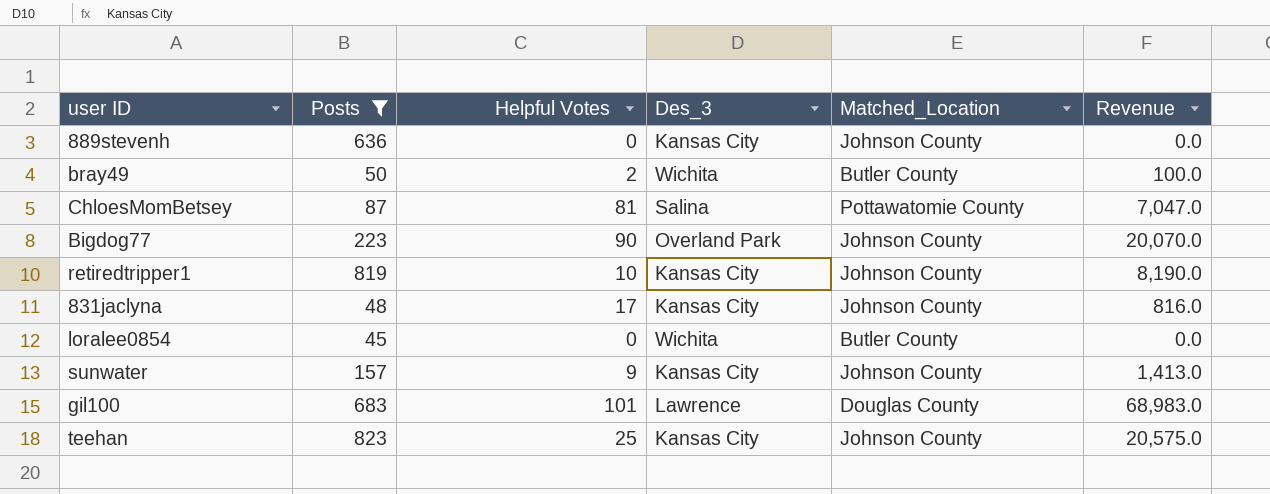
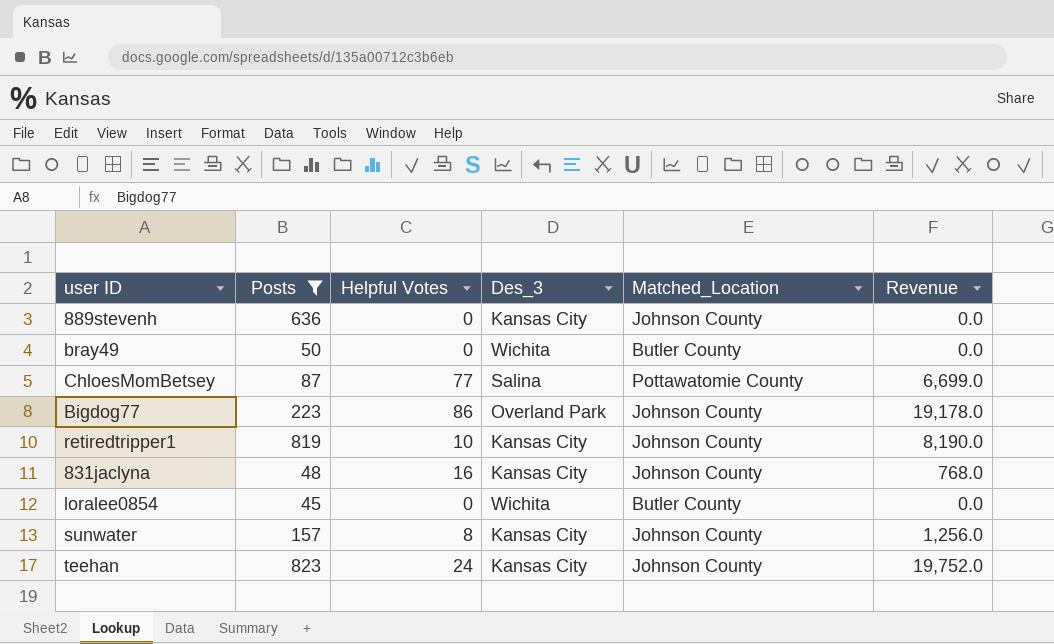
row gil100: 683 | 101 | Lawrence | Douglas County | 68,983.0 -> none
bray49 | Helpful Votes: 2 -> 0
bray49 | Revenue: 100.0 -> 0.0
ChloesMomBetsey | Helpful Votes: 81 -> 77
ChloesMomBetsey | Revenue: 7,047.0 -> 6,699.0
Bigdog77 | Helpful Votes: 90 -> 86
Bigdog77 | Revenue: 20,070.0 -> 19,178.0
831jaclyna | Helpful Votes: 17 -> 16
831jaclyna | Revenue: 816.0 -> 768.0
sunwater | Helpful Votes: 9 -> 8
sunwater | Revenue: 1,413.0 -> 1,256.0
teehan | Helpful Votes: 25 -> 24
teehan | Revenue: 20,575.0 -> 19,752.0

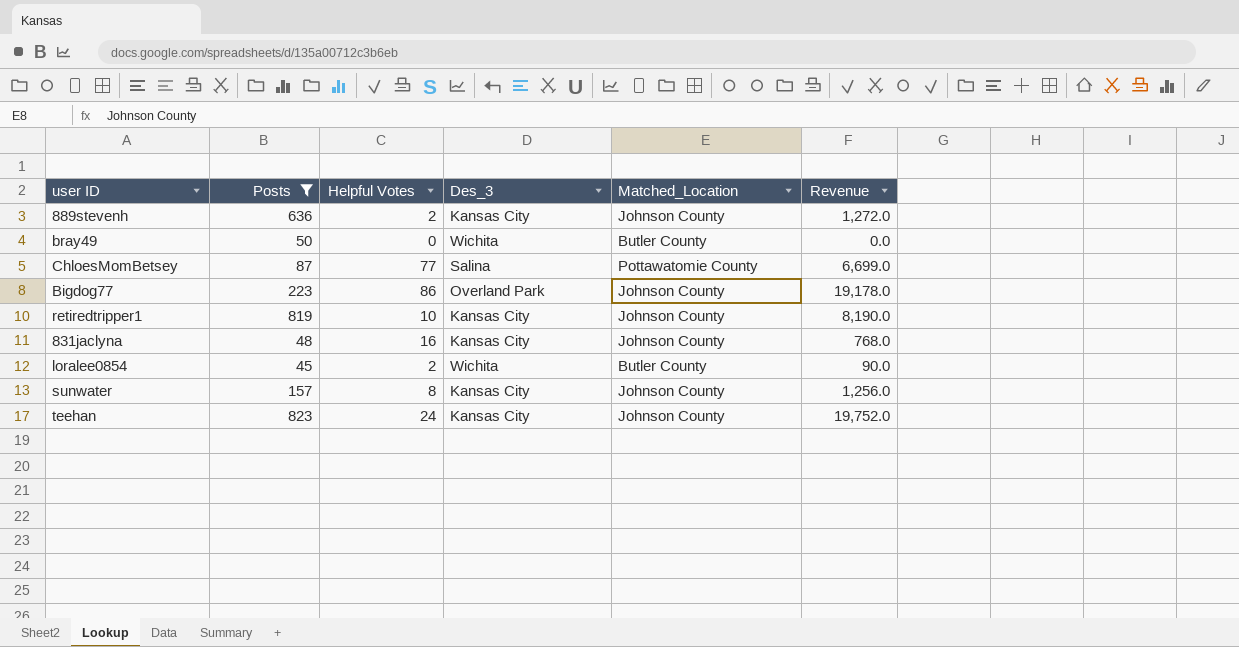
889stevenh | Helpful Votes: 0 -> 2
889stevenh | Revenue: 0.0 -> 1,272.0
loralee0854 | Helpful Votes: 0 -> 2
loralee0854 | Revenue: 0.0 -> 90.0

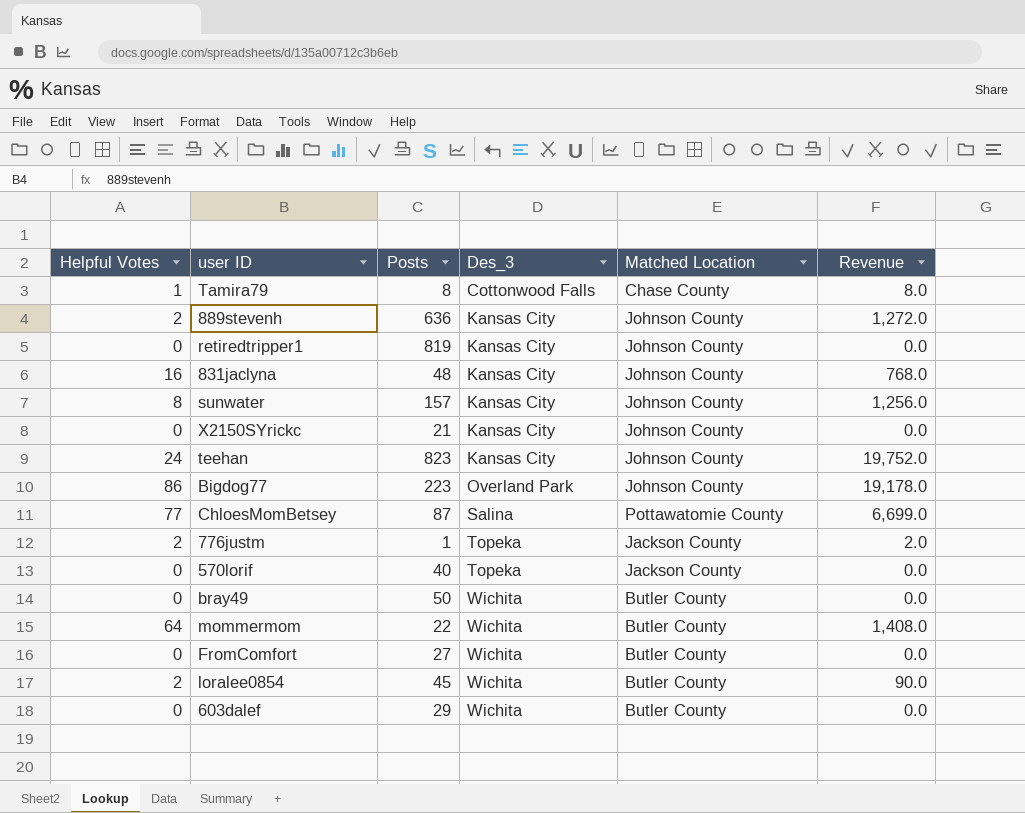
filter: Posts >= 45 -> none
row order: none -> Des_3 ascending
column Helpful Votes | position: 3 -> 1
column name: Matched_Location -> Matched Location
retiredtripper1 | Helpful Votes: 10 -> 0
retiredtripper1 | Revenue: 8,190.0 -> 0.0

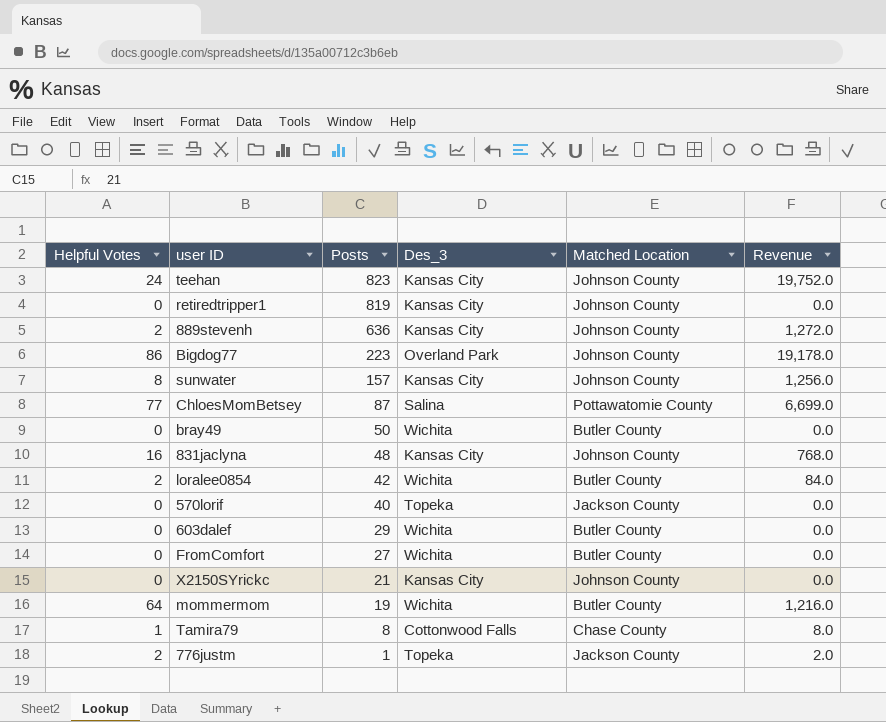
row order: Des_3 ascending -> Posts descending
loralee0854 | Posts: 45 -> 42
loralee0854 | Revenue: 90.0 -> 84.0
mommermom | Posts: 22 -> 19
mommermom | Revenue: 1,408.0 -> 1,216.0

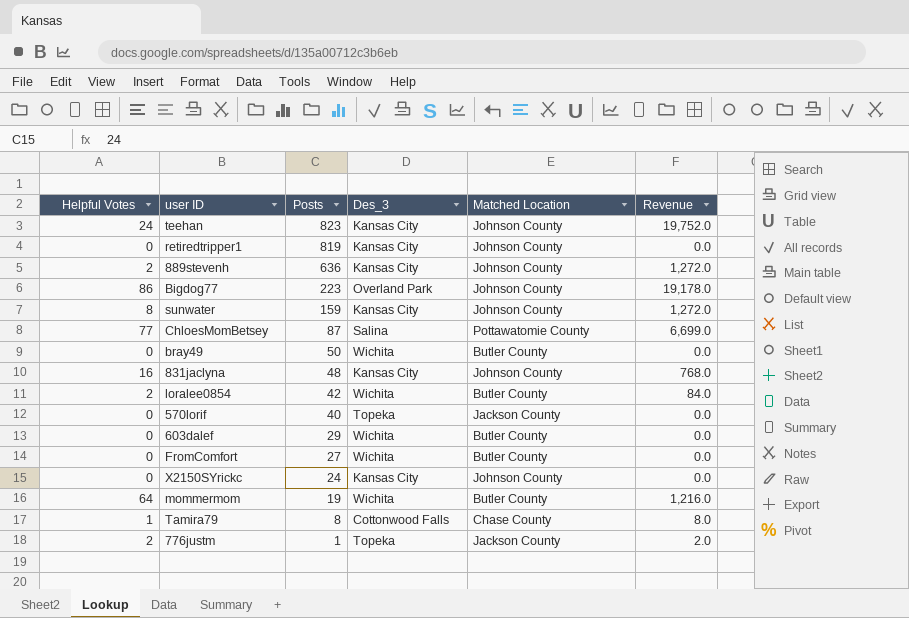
sunwater | Posts: 157 -> 159
sunwater | Revenue: 1,256.0 -> 1,272.0
X2150SYrickc | Posts: 21 -> 24

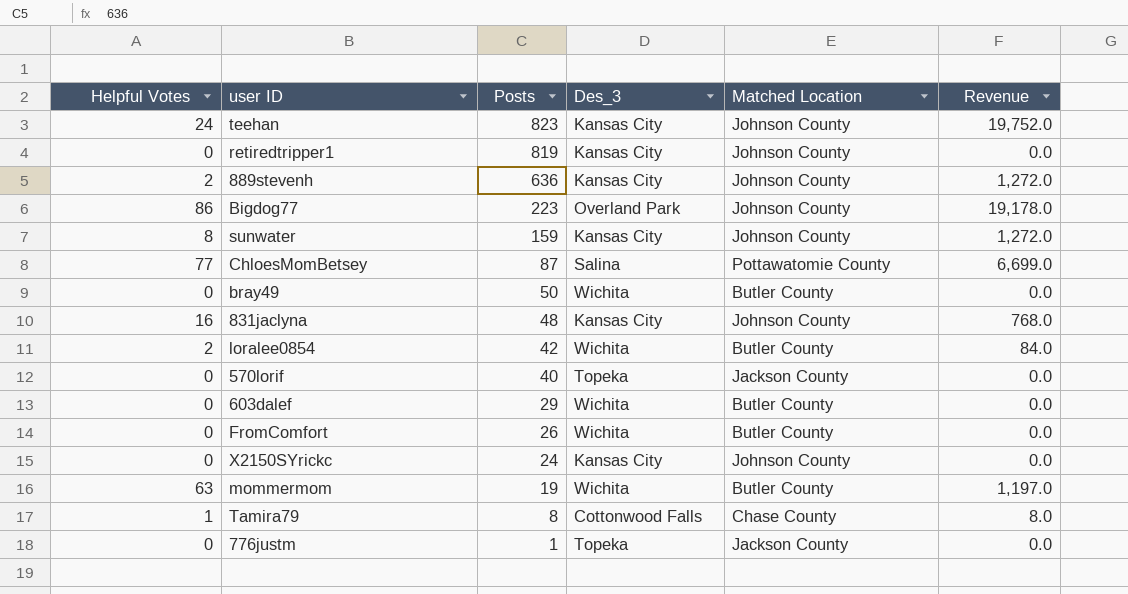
FromComfort | Posts: 27 -> 26
mommermom | Helpful Votes: 64 -> 63
mommermom | Revenue: 1,216.0 -> 1,197.0
776justm | Helpful Votes: 2 -> 0
776justm | Revenue: 2.0 -> 0.0

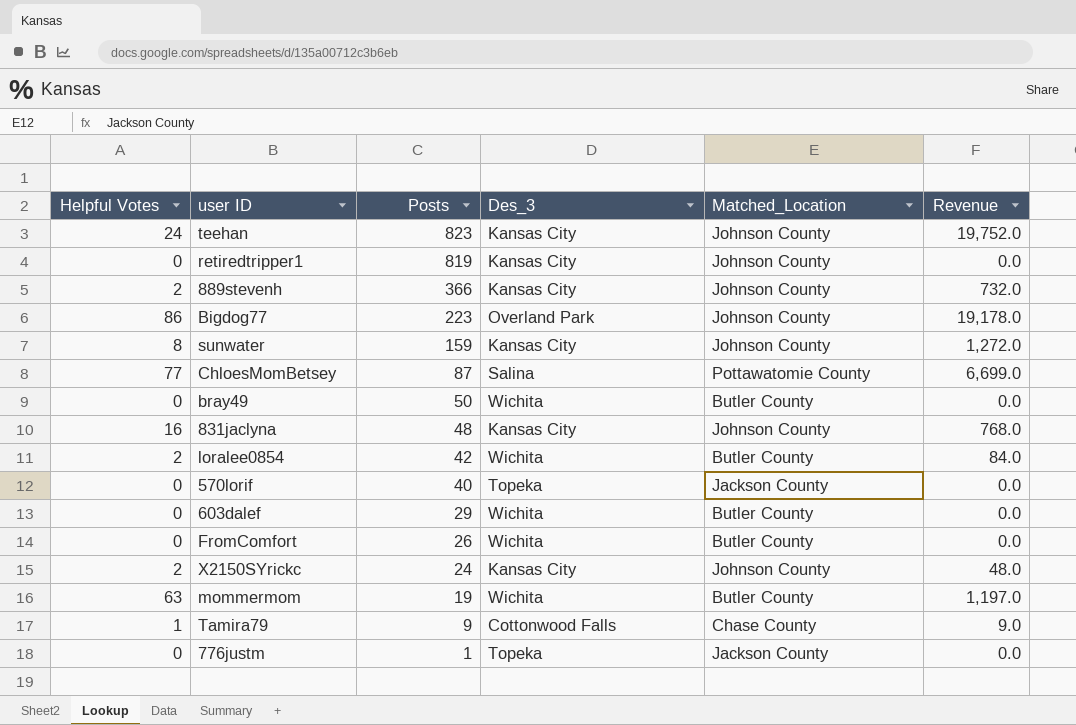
column name: Matched Location -> Matched_Location
889stevenh | Posts: 636 -> 366
889stevenh | Revenue: 1,272.0 -> 732.0
X2150SYrickc | Helpful Votes: 0 -> 2
X2150SYrickc | Revenue: 0.0 -> 48.0
Tamira79 | Posts: 8 -> 9
Tamira79 | Revenue: 8.0 -> 9.0

